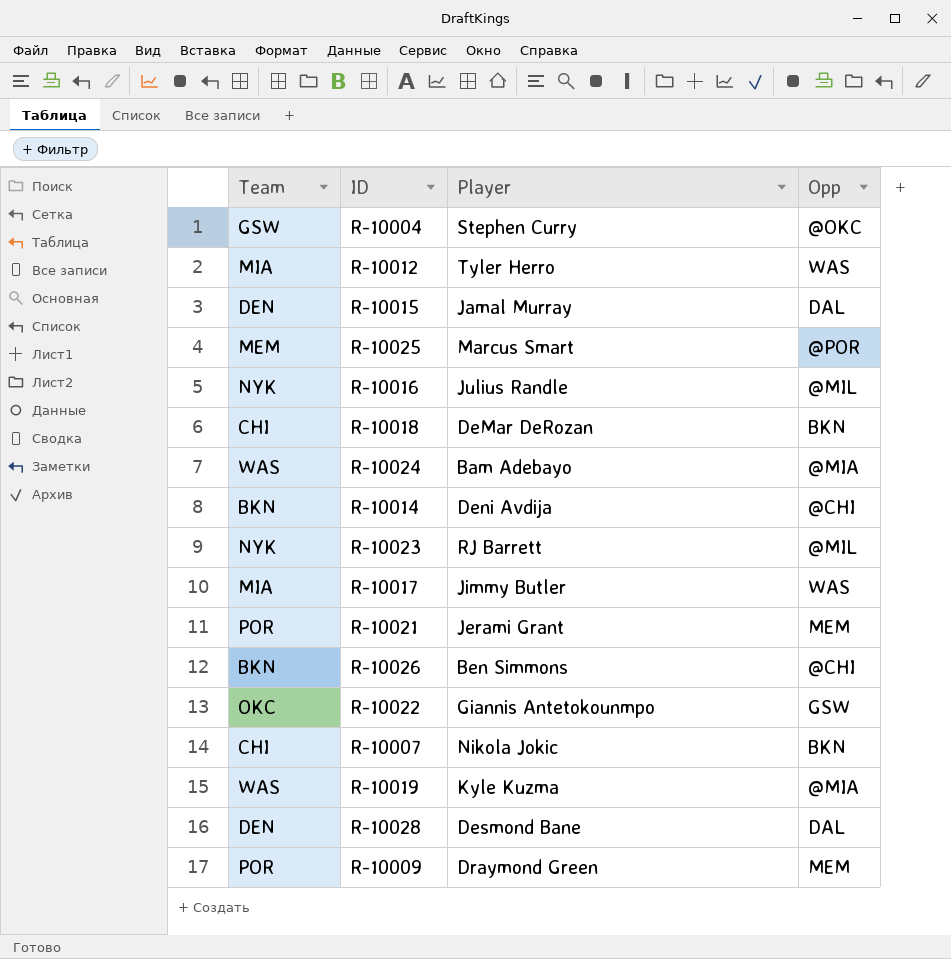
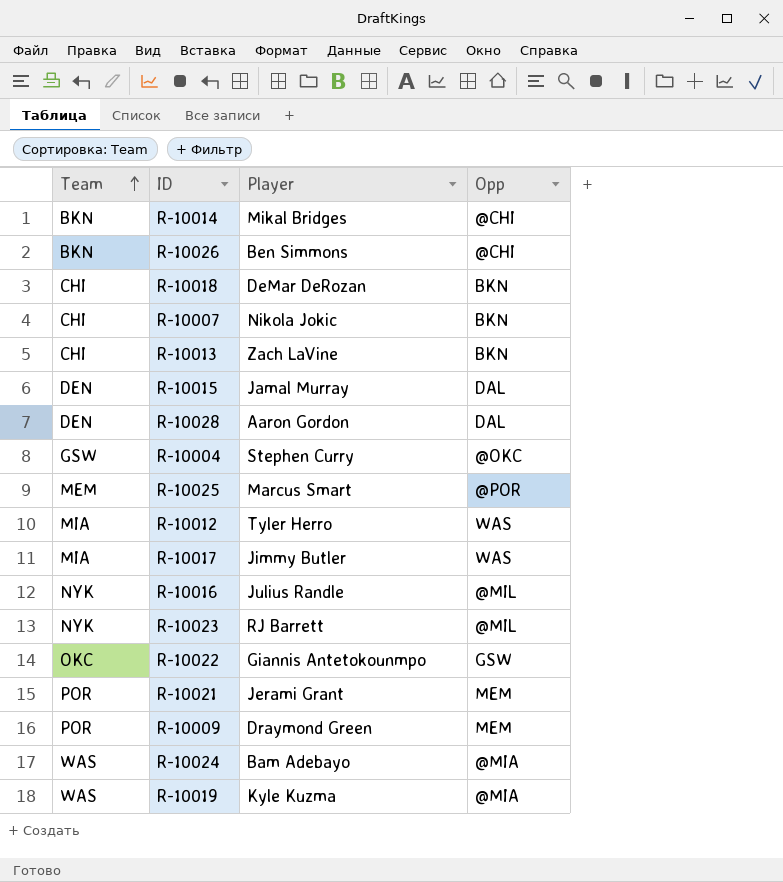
row order: none -> Team ascending
R-10014 | Player: Deni Avdija -> Mikal Bridges
row R-10013: none -> CHI | Zach LaVine | BKN
R-10028 | Player: Desmond Bane -> Aaron Gordon

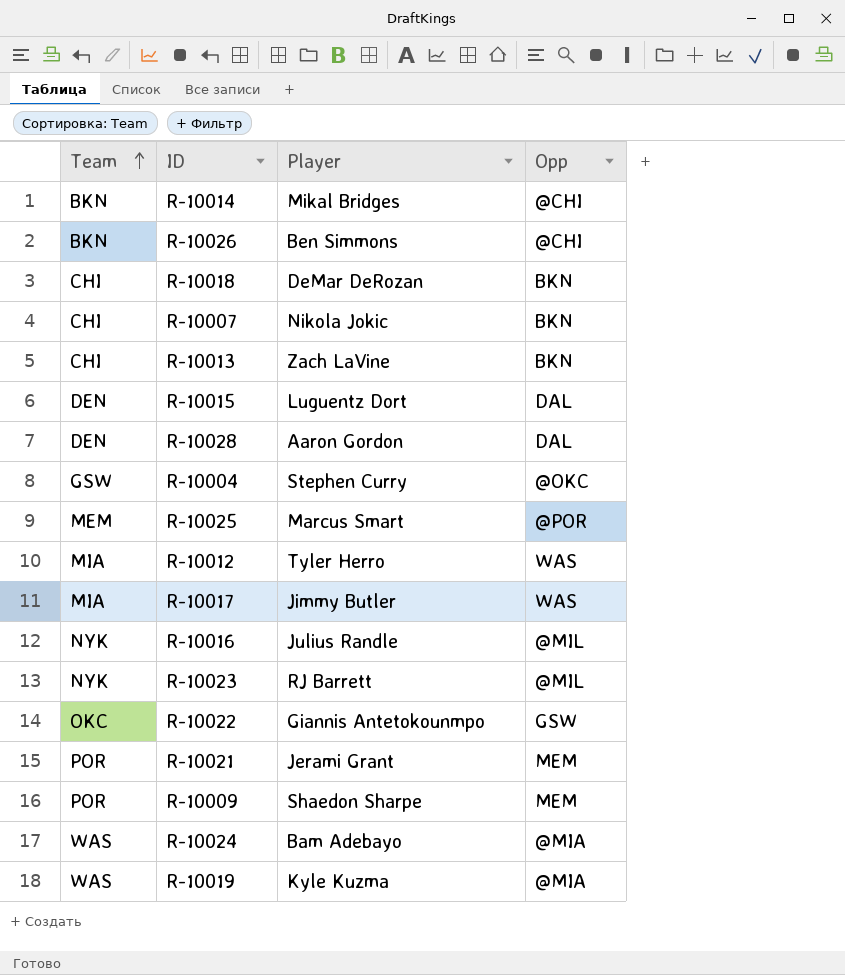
R-10015 | Player: Jamal Murray -> Luguentz Dort
R-10009 | Player: Draymond Green -> Shaedon Sharpe

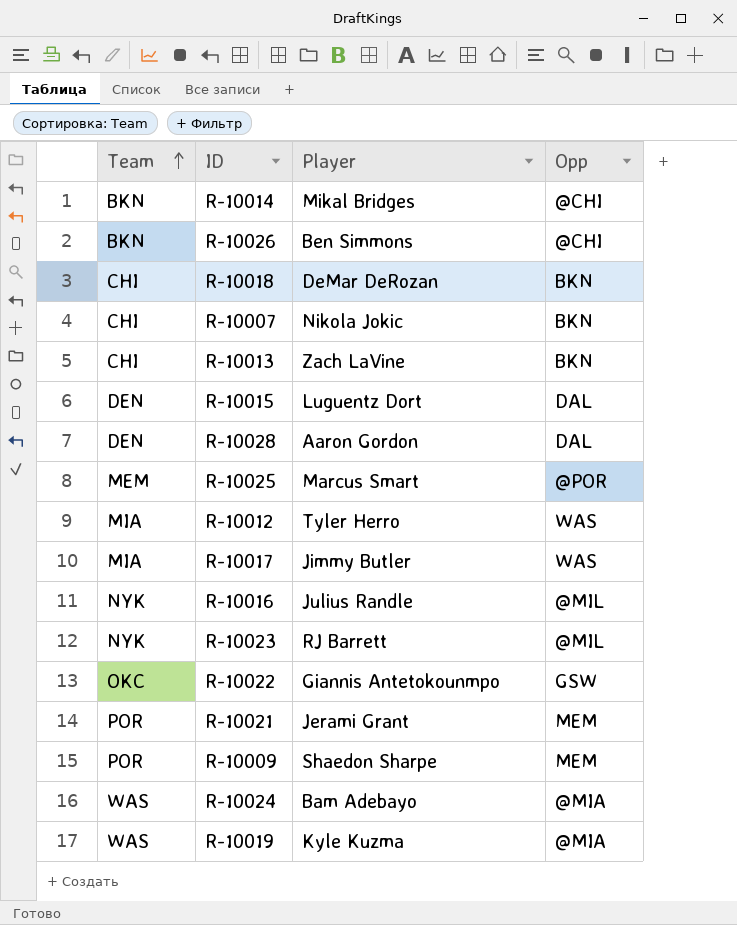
row R-10004: GSW | Stephen Curry | @OKC -> none

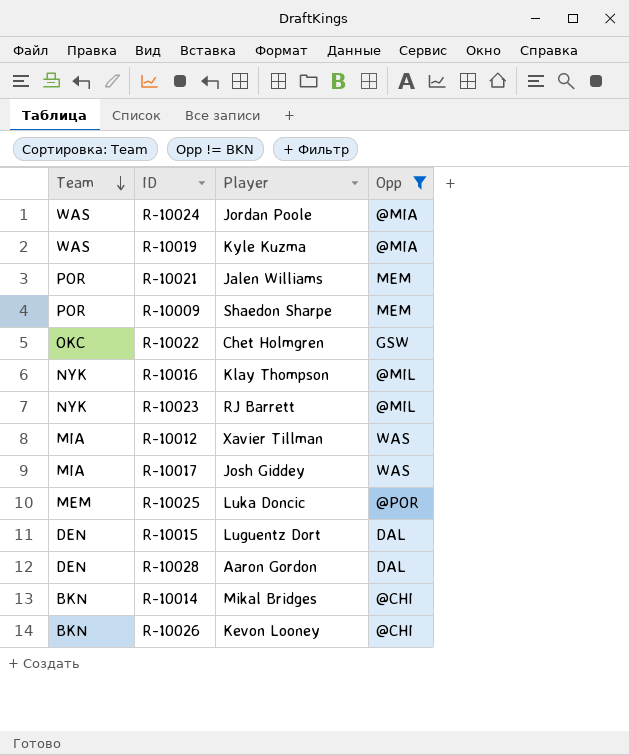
filter: none -> Opp != BKN
row order: Team ascending -> Team descending
R-10024 | Player: Bam Adebayo -> Jordan Poole
R-10021 | Player: Jerami Grant -> Jalen Williams
R-10022 | Player: Giannis Antetokounmpo -> Chet Holmgren
R-10016 | Player: Julius Randle -> Klay Thompson
R-10012 | Player: Tyler Herro -> Xavier Tillman
R-10017 | Player: Jimmy Butler -> Josh Giddey
R-10025 | Player: Marcus Smart -> Luka Doncic
R-10026 | Player: Ben Simmons -> Kevon Looney

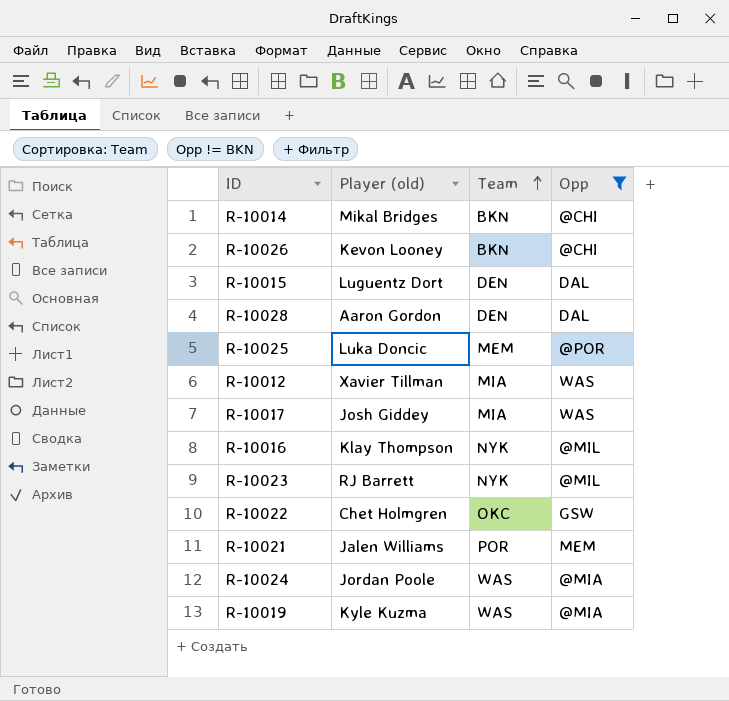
row order: Team descending -> Team ascending
column name: Player -> Player (old)
column Team | position: 1 -> 3
row R-10009: POR | Shaedon Sharpe | MEM -> none

